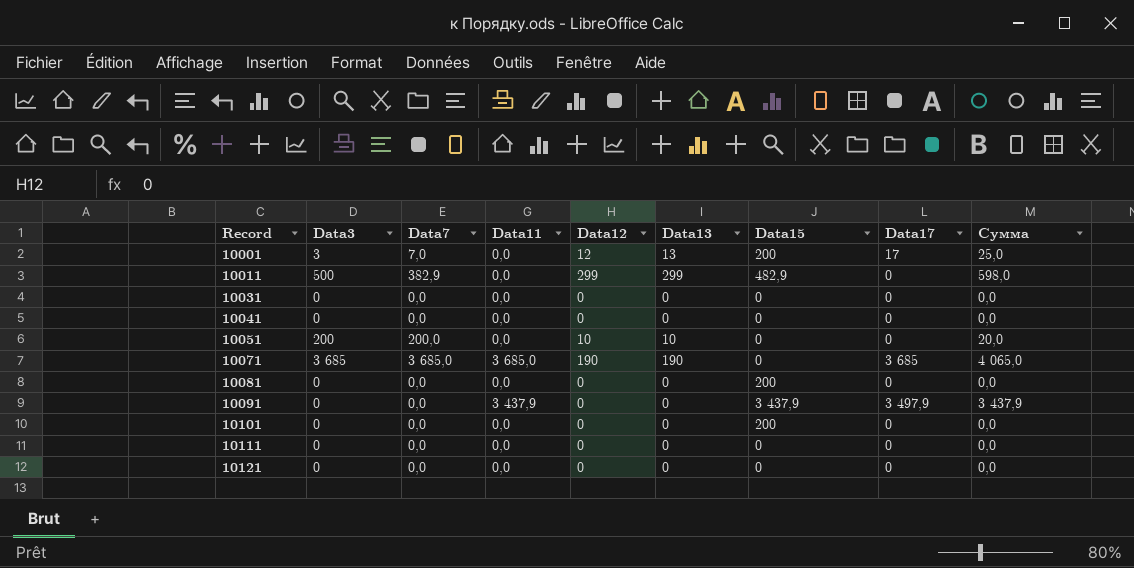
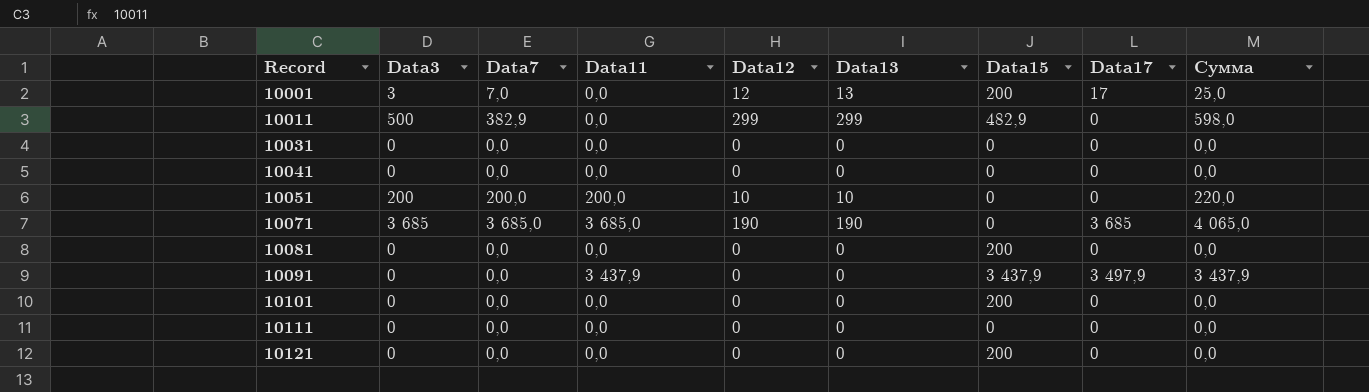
10051 | Data11: 0,0 -> 200,0
10051 | Сумма: 20,0 -> 220,0
10121 | Data15: 0 -> 200

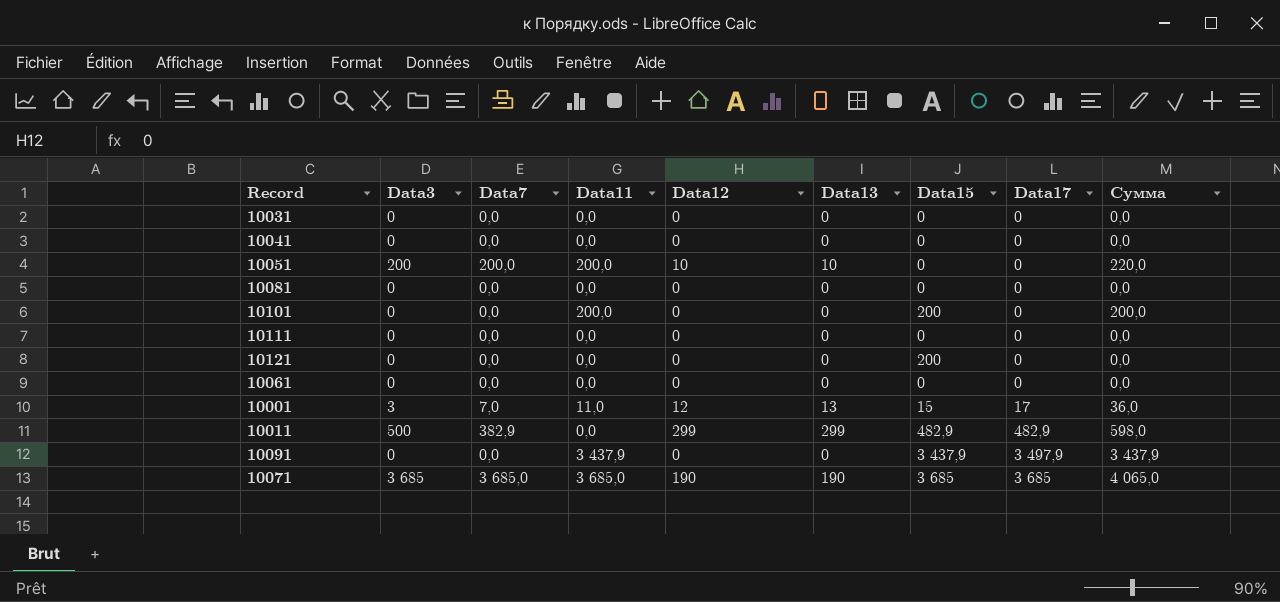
row order: Record ascending -> Data17 ascending
10081 | Data15: 200 -> 0
10101 | Data11: 0,0 -> 200,0
10101 | Сумма: 0,0 -> 200,0
row 10061: none -> 0 | 0,0 | 0,0 | 0 | 0 | 0 | 0 | 0,0
10001 | Data11: 0,0 -> 11,0
10001 | Data15: 200 -> 15
10001 | Сумма: 25,0 -> 36,0
10011 | Data17: 0 -> 482,9
10071 | Data15: 0 -> 3 685

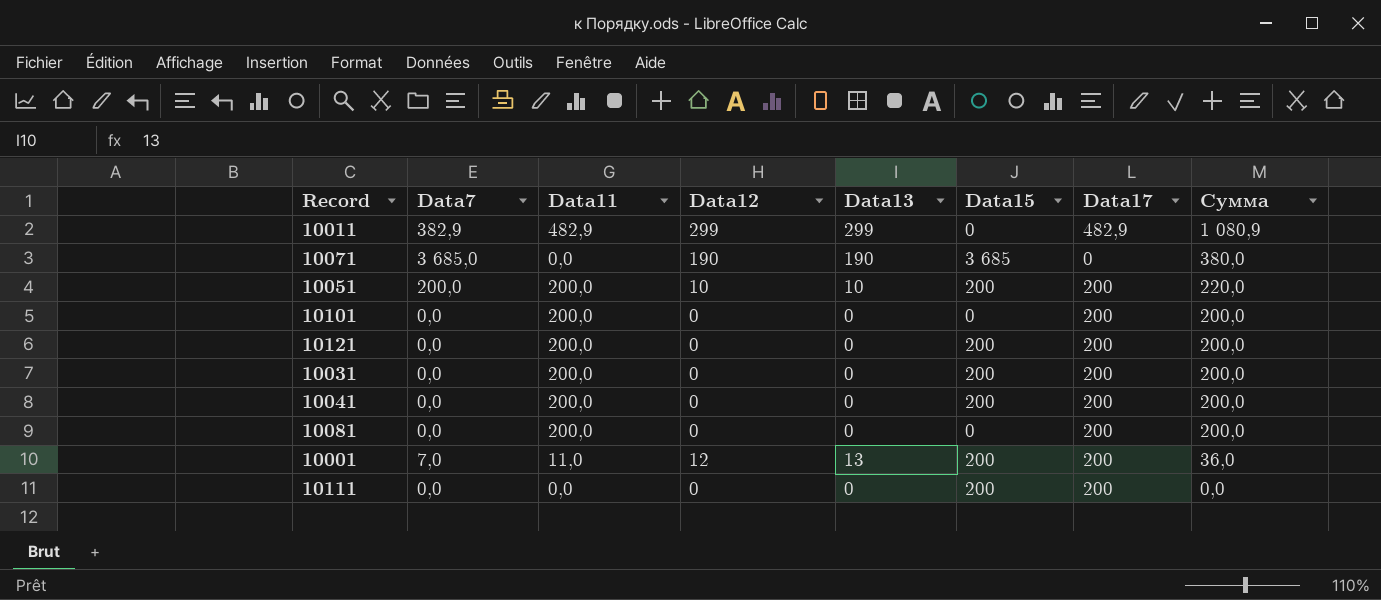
row order: Data17 ascending -> Сумма descending
column Data3 | position: 2 -> none
row 10061: 0 | 0,0 | 0,0 | 0 | 0 | 0 | 0 | 0,0 -> none
row 10091: 0 | 0,0 | 3 437,9 | 0 | 0 | 3 437,9 | 3 497,9 | 3 437,9 -> none
10011 | Data11: 0,0 -> 482,9
10011 | Data15: 482,9 -> 0
10011 | Сумма: 598,0 -> 1 080,9
10071 | Data11: 3 685,0 -> 0,0
10071 | Data17: 3 685 -> 0
10071 | Сумма: 4 065,0 -> 380,0
10051 | Data15: 0 -> 200
10051 | Data17: 0 -> 200
10101 | Data15: 200 -> 0
10101 | Data17: 0 -> 200
10121 | Data11: 0,0 -> 200,0
10121 | Data17: 0 -> 200
10121 | Сумма: 0,0 -> 200,0
10031 | Data11: 0,0 -> 200,0
10031 | Data15: 0 -> 200
10031 | Data17: 0 -> 200
10031 | Сумма: 0,0 -> 200,0
10041 | Data11: 0,0 -> 200,0
10041 | Data15: 0 -> 200
10041 | Data17: 0 -> 200
10041 | Сумма: 0,0 -> 200,0
10081 | Data11: 0,0 -> 200,0
10081 | Data17: 0 -> 200
10081 | Сумма: 0,0 -> 200,0
10001 | Data15: 15 -> 200
10001 | Data17: 17 -> 200
10111 | Data15: 0 -> 200
10111 | Data17: 0 -> 200

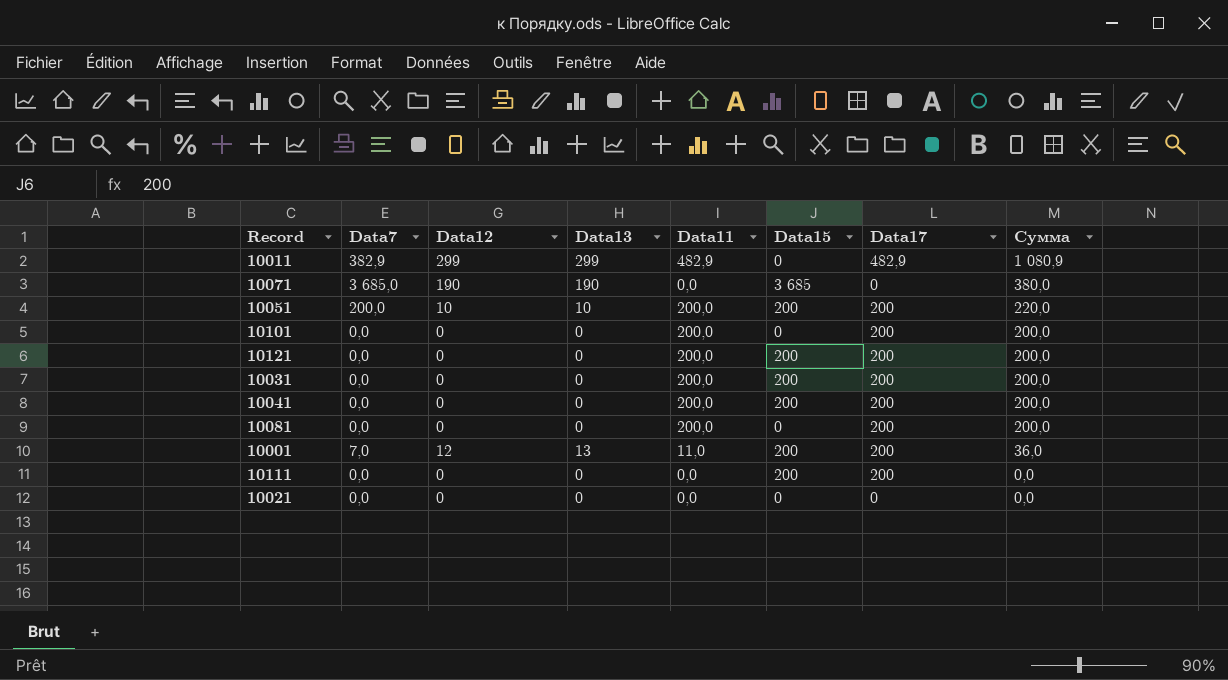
column Data11 | position: 3 -> 5
row 10021: none -> 0,0 | 0 | 0 | 0,0 | 0 | 0 | 0,0

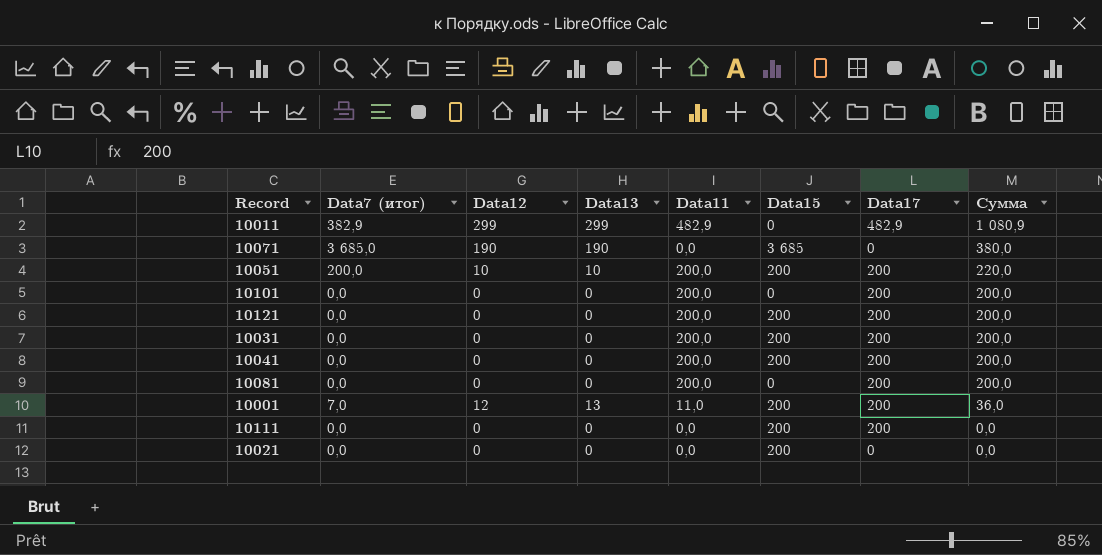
column name: Data7 -> Data7 (итог)
10021 | Data15: 0 -> 200

